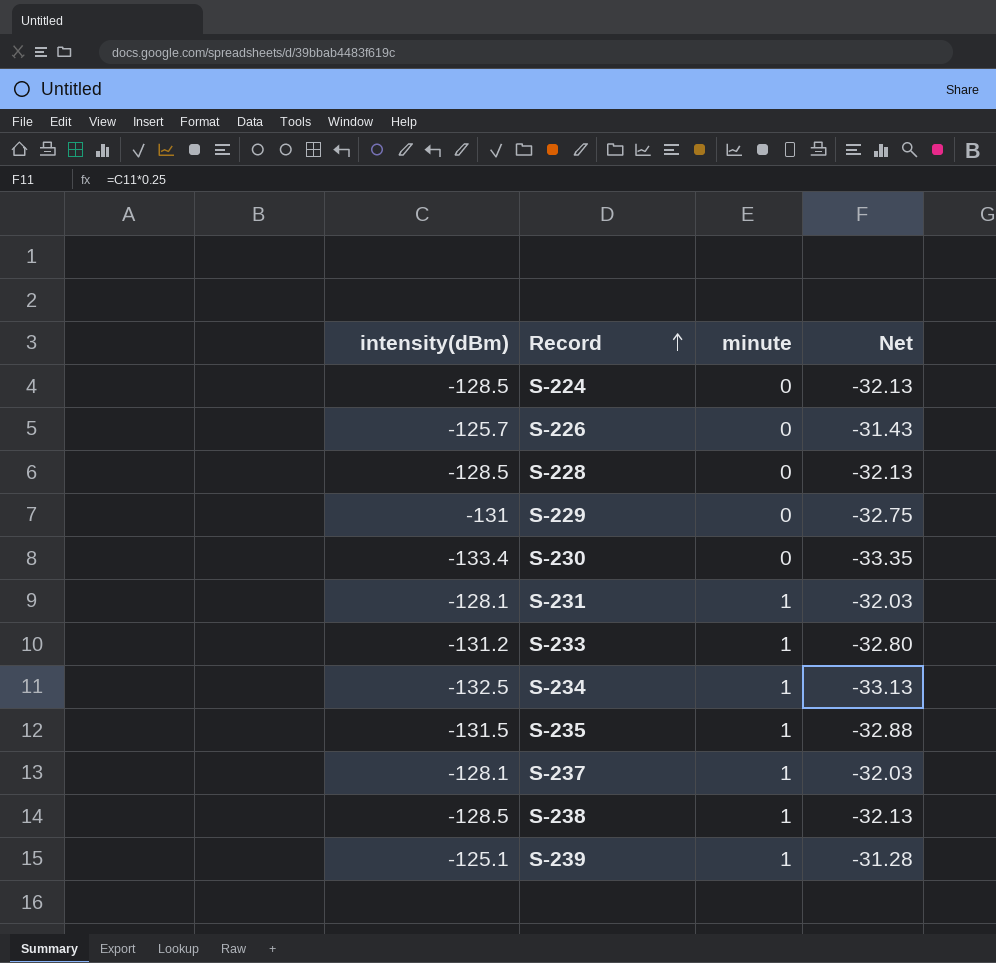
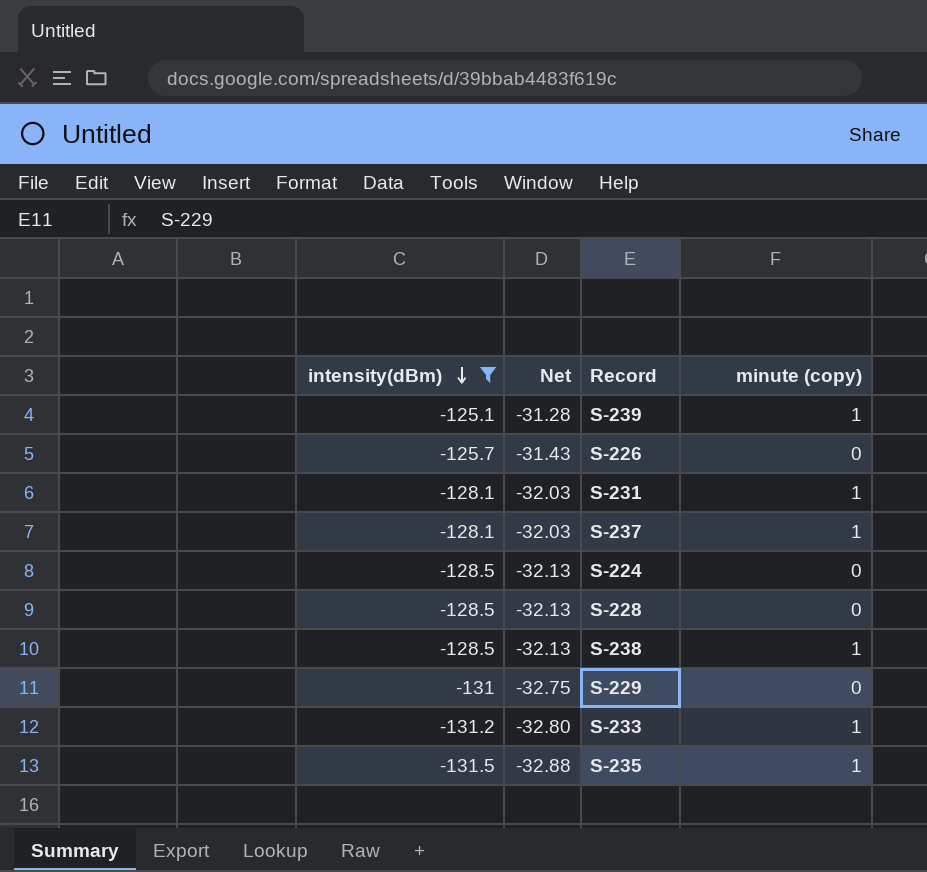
filter: none -> intensity(dBm) >= -131.5
row order: Record ascending -> intensity(dBm) descending
column Net | position: 4 -> 2
column name: minute -> minute (copy)

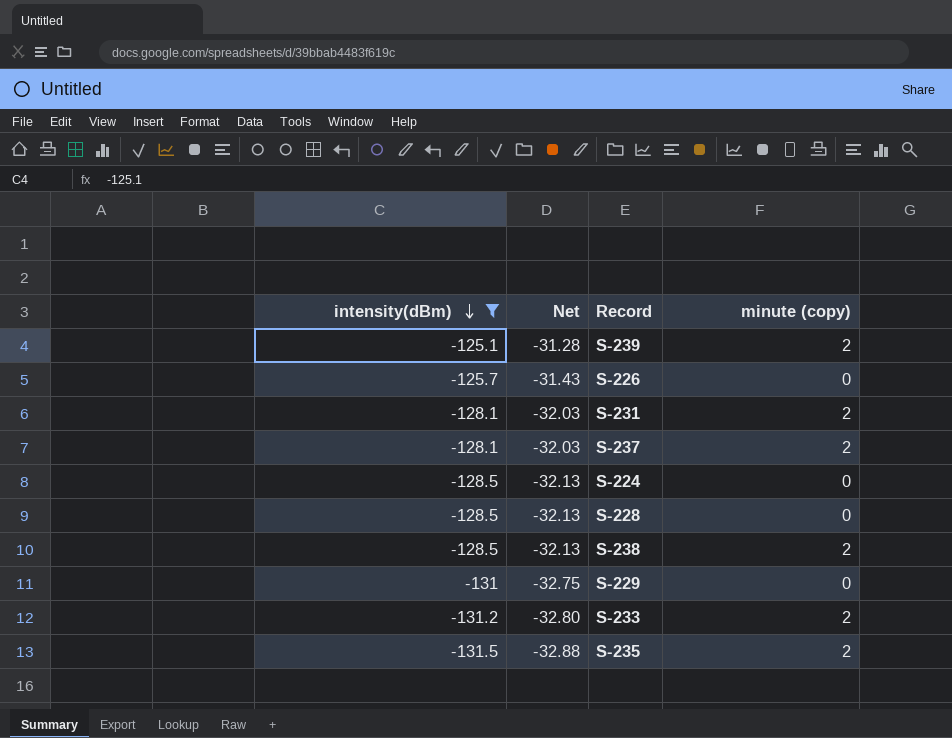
S-239 | minute (copy): 1 -> 2
S-231 | minute (copy): 1 -> 2
S-237 | minute (copy): 1 -> 2
S-238 | minute (copy): 1 -> 2
S-233 | minute (copy): 1 -> 2
S-235 | minute (copy): 1 -> 2

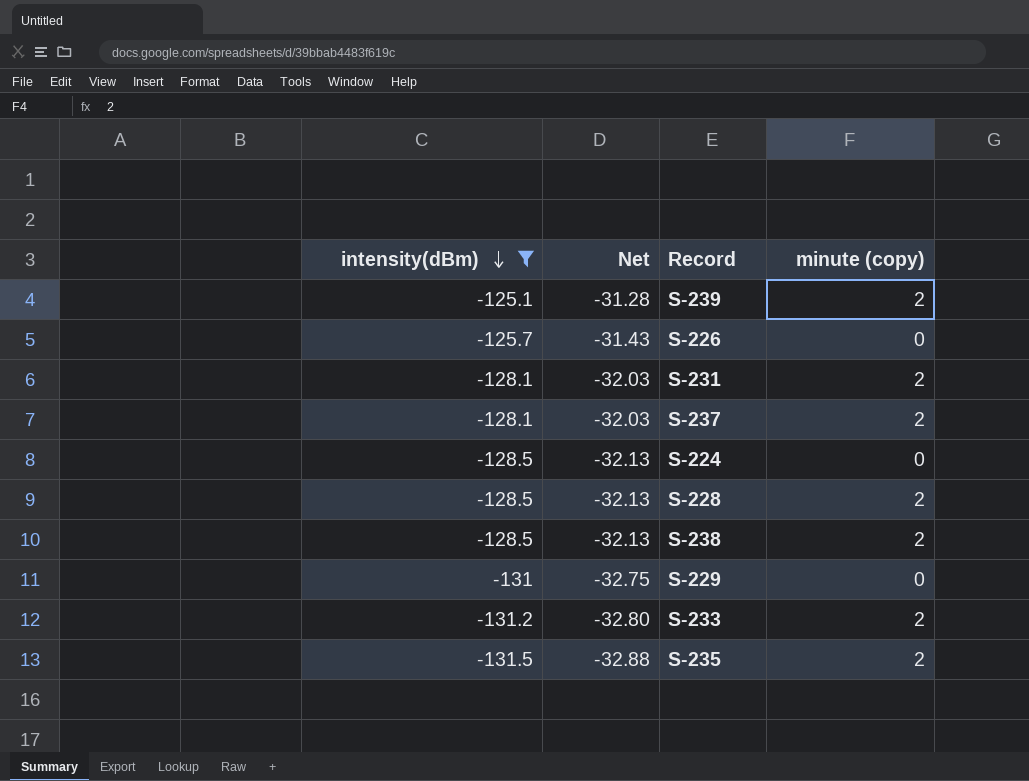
S-228 | minute (copy): 0 -> 2

